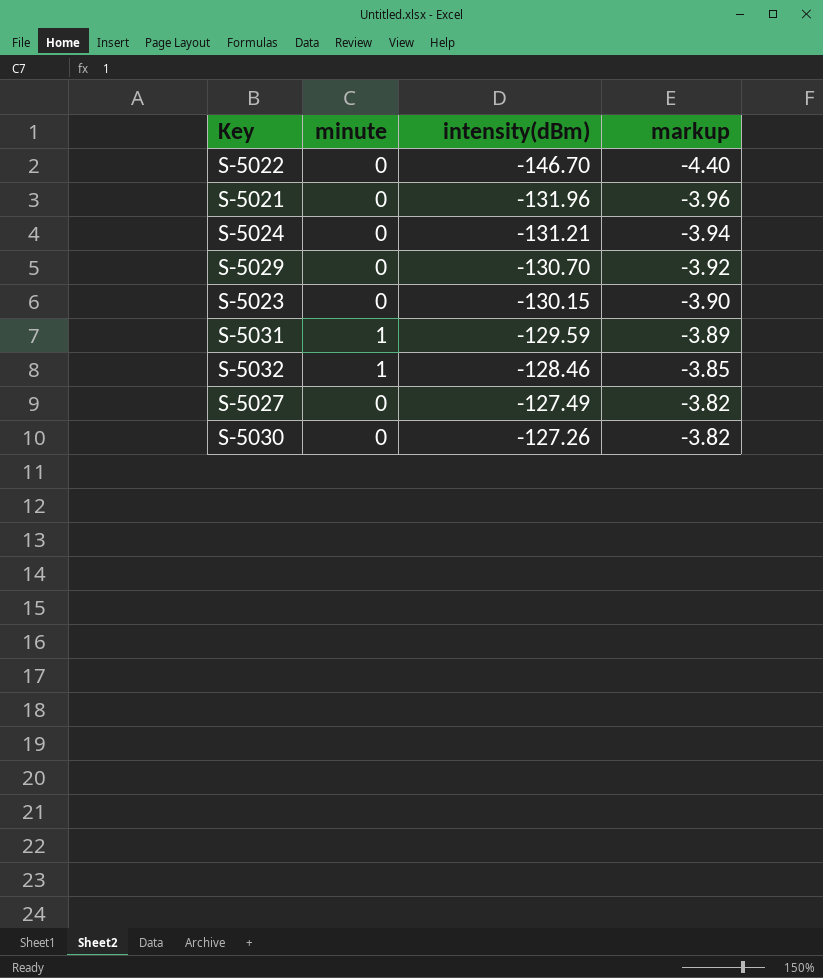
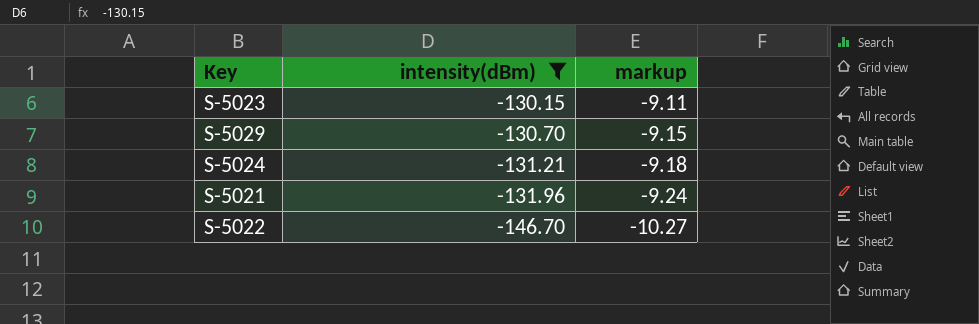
filter: none -> intensity(dBm) <= -130.15
row order: intensity(dBm) ascending -> intensity(dBm) descending
column minute | position: 2 -> none
column markup | formula: [intensity(dBm)] * 0.03 -> [intensity(dBm)] * 0.07

